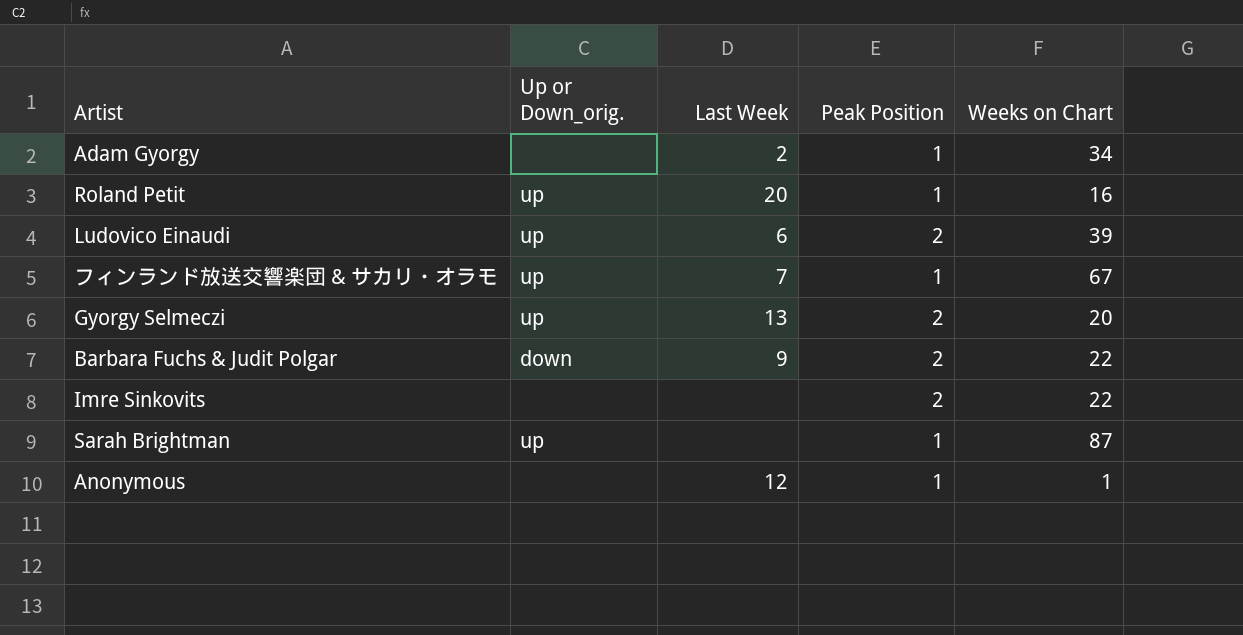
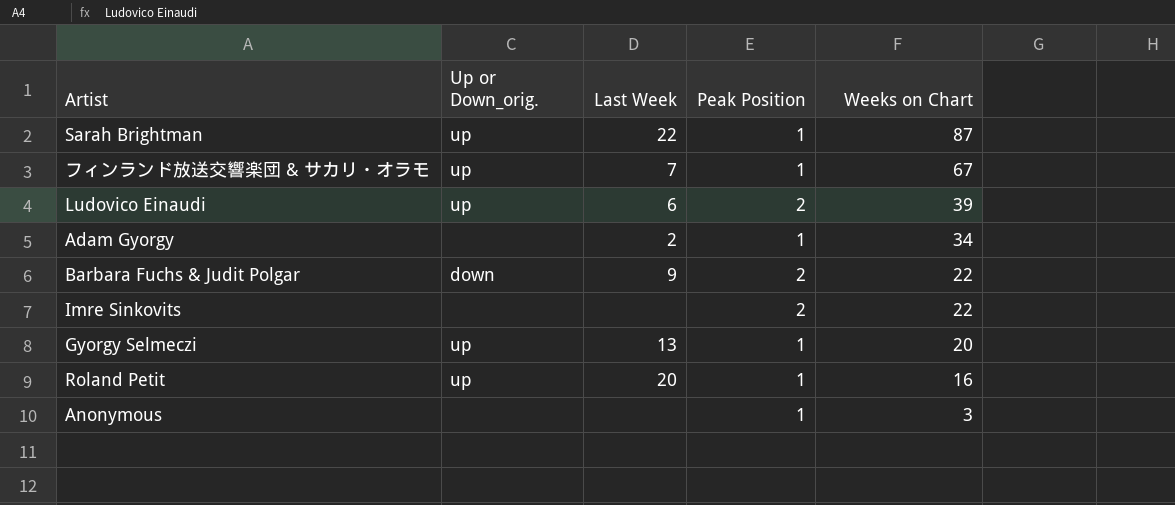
row order: none -> Weeks on Chart descending
Sarah Brightman | Last Week: none -> 22
Gyorgy Selmeczi | Peak Position: 2 -> 1
Anonymous | Last Week: 12 -> none
Anonymous | Weeks on Chart: 1 -> 3

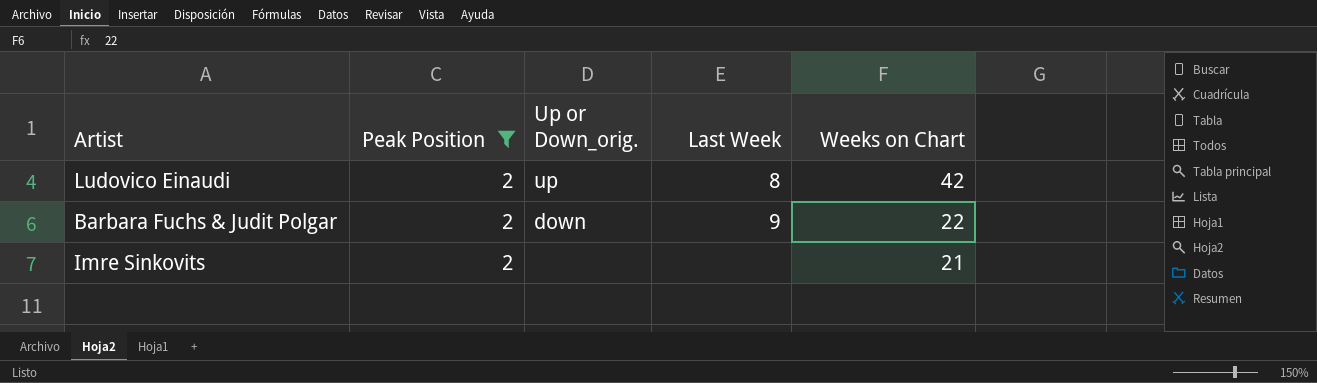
filter: none -> Peak Position = 2
column Peak Position | position: 4 -> 2
Ludovico Einaudi | Last Week: 6 -> 8
Ludovico Einaudi | Weeks on Chart: 39 -> 42
Imre Sinkovits | Weeks on Chart: 22 -> 21

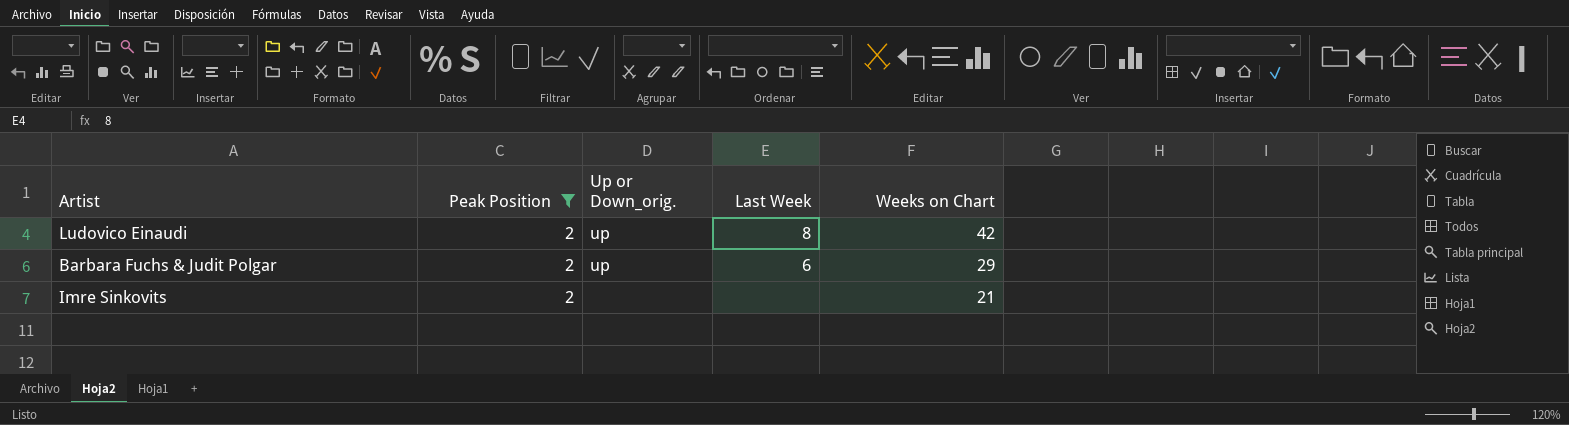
Barbara Fuchs & Judit Polgar | Up or Down_orig.: down -> up
Barbara Fuchs & Judit Polgar | Last Week: 9 -> 6
Barbara Fuchs & Judit Polgar | Weeks on Chart: 22 -> 29

